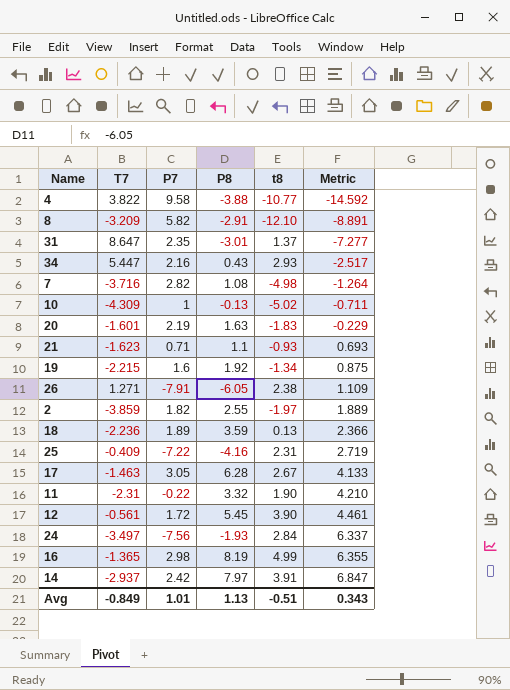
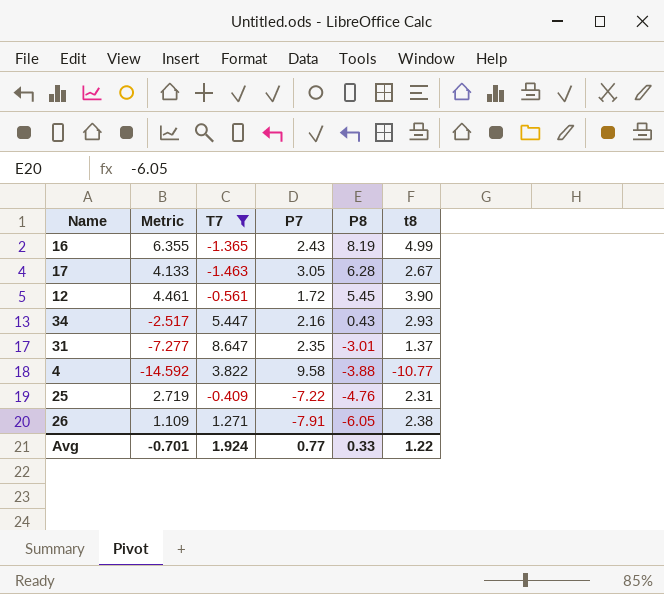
filter: none -> T7 >= -1.463
row order: Metric ascending -> P8 descending
column Metric | position: 6 -> 2
16 | P7: 2.98 -> 2.43
25 | P8: -4.16 -> -4.76
Avg | Metric: 0.343 -> -0.701
Avg | T7: -0.849 -> 1.924
Avg | P7: 1.01 -> 0.77
Avg | P8: 1.13 -> 0.33
Avg | t8: -0.51 -> 1.22

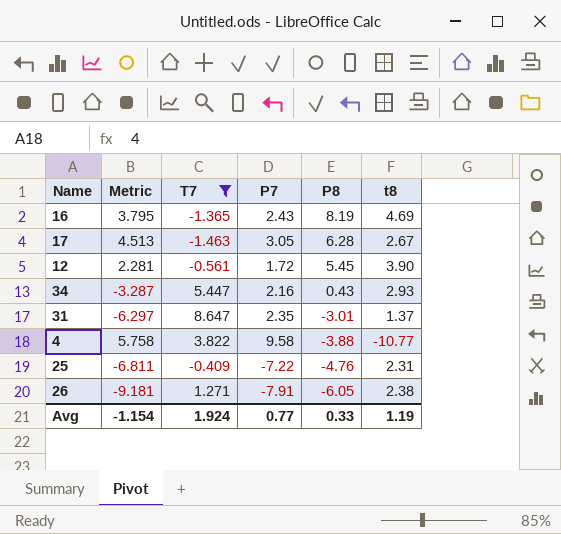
column Metric | formula: [t8] - [T7] -> [P7] - [T7]
16 | t8: 4.99 -> 4.69
Avg | Metric: -0.701 -> -1.154
Avg | t8: 1.22 -> 1.19

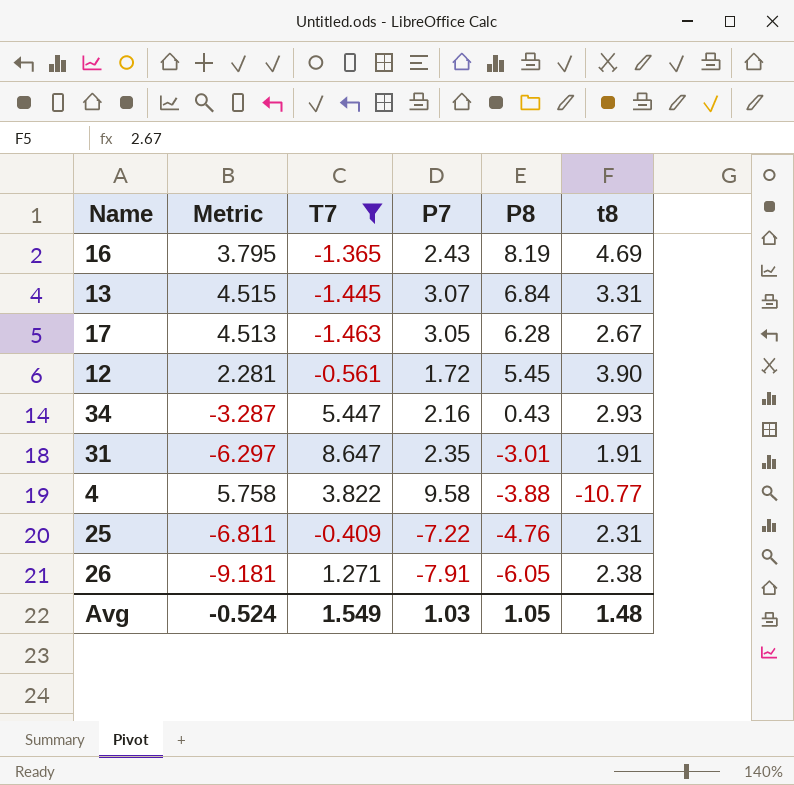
row 13: none -> 4.515 | -1.445 | 3.07 | 6.84 | 3.31
31 | t8: 1.37 -> 1.91
Avg | Metric: -1.154 -> -0.524
Avg | T7: 1.924 -> 1.549
Avg | P7: 0.77 -> 1.03
Avg | P8: 0.33 -> 1.05
Avg | t8: 1.19 -> 1.48

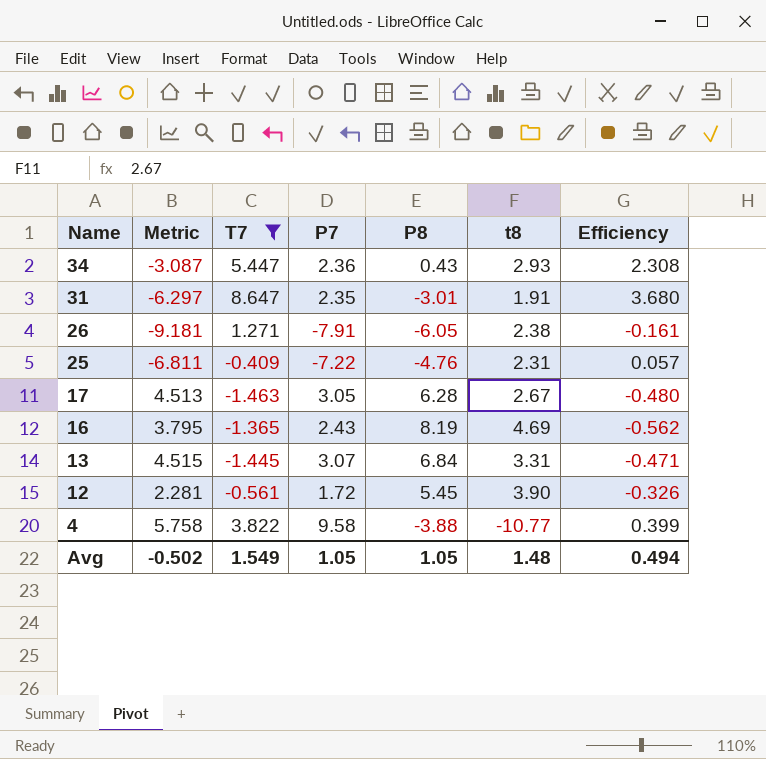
row order: P8 descending -> Name descending
column Efficiency | formula: none -> [T7] / [P7]
34 | Metric: -3.287 -> -3.087
34 | P7: 2.16 -> 2.36
Avg | Metric: -0.524 -> -0.502
Avg | P7: 1.03 -> 1.05

